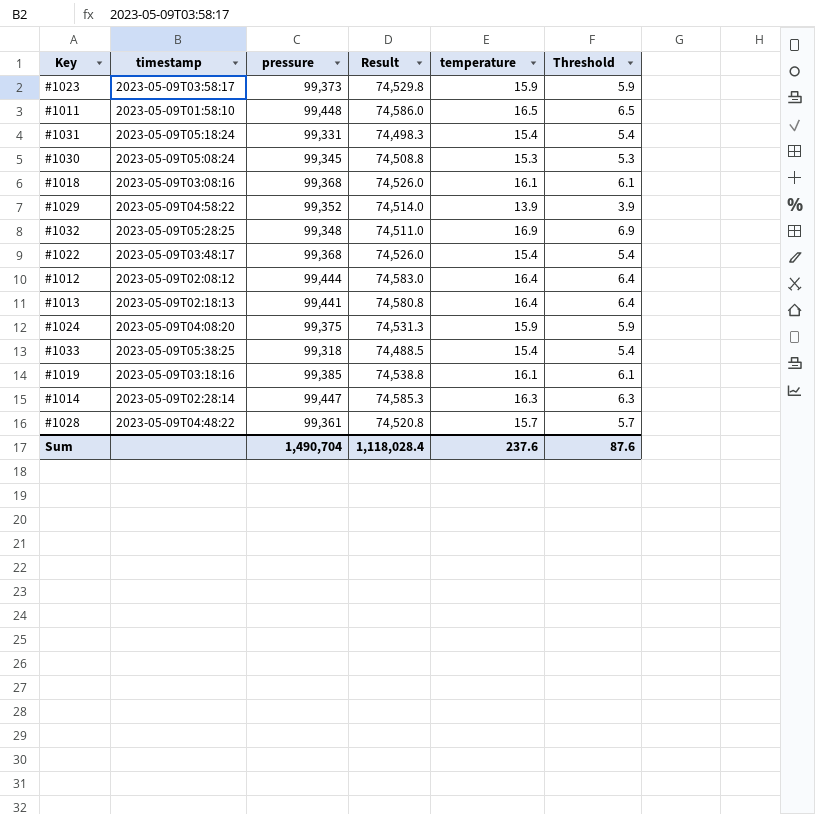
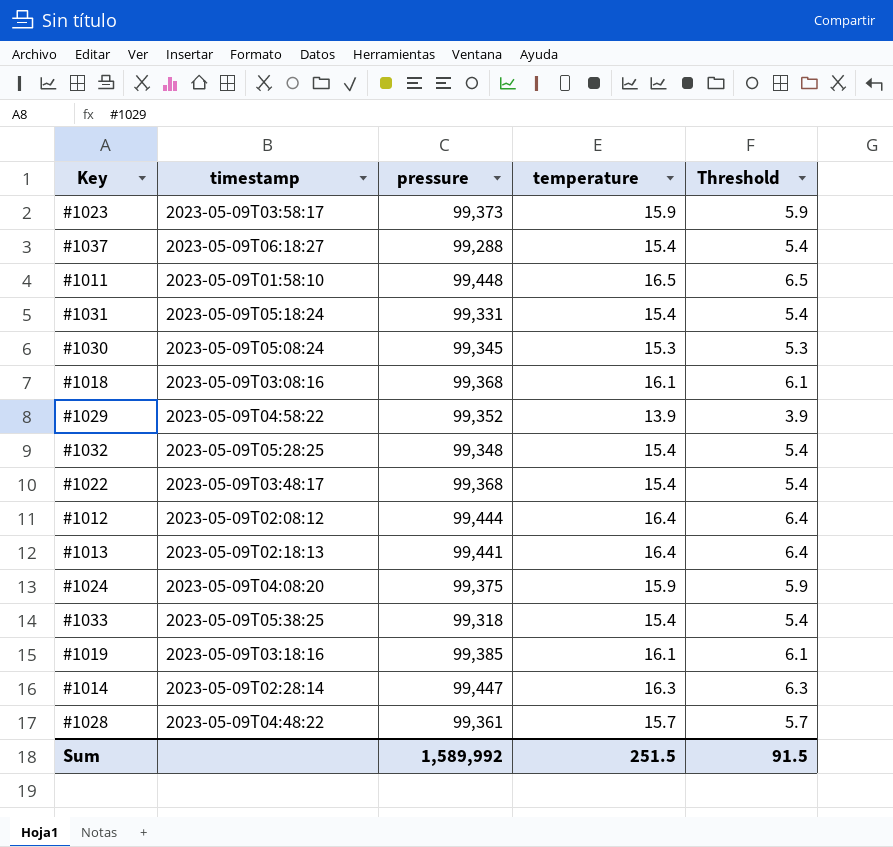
column Result | formula: [pressure] * 0.75 -> none
row #1037: none -> 2023-05-09T06:18:27 | 99,288 | 15.4 | 5.4
#1032 | temperature: 16.9 -> 15.4
#1032 | Threshold: 6.9 -> 5.4
Sum | pressure: 1,490,704 -> 1,589,992
Sum | temperature: 237.6 -> 251.5
Sum | Threshold: 87.6 -> 91.5

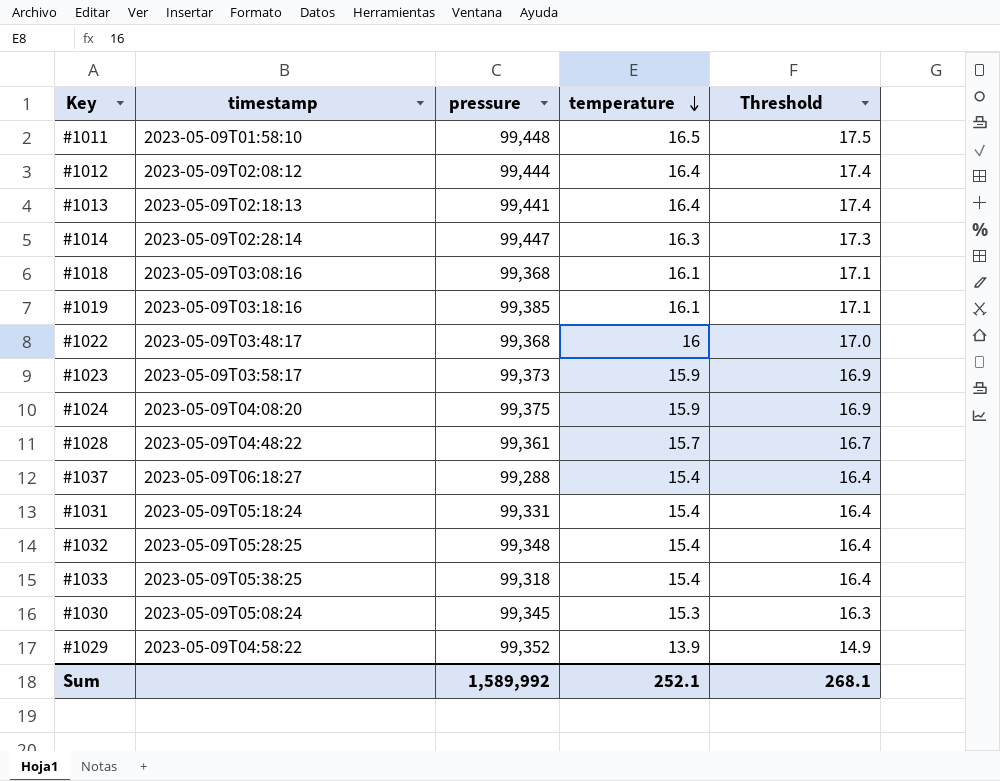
row order: none -> temperature descending
column Threshold | formula: [temperature] - 10 -> [temperature] + 1
#1022 | temperature: 15.4 -> 16
Sum | temperature: 251.5 -> 252.1
Sum | Threshold: 91.5 -> 268.1

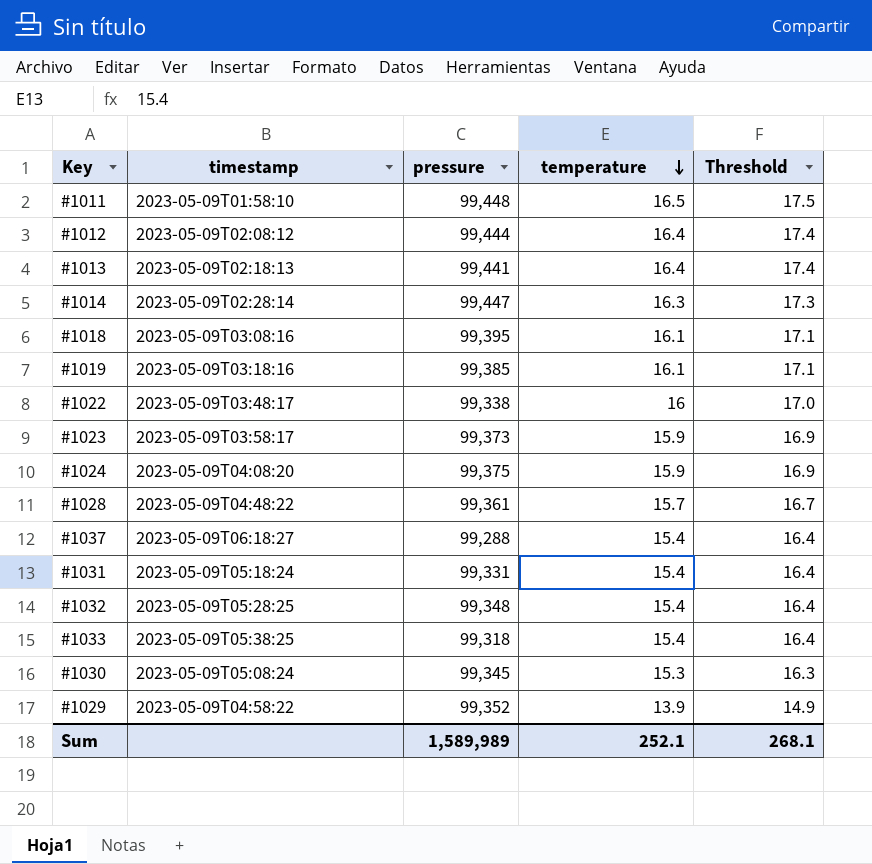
#1018 | pressure: 99,368 -> 99,395
#1022 | pressure: 99,368 -> 99,338
Sum | pressure: 1,589,992 -> 1,589,989

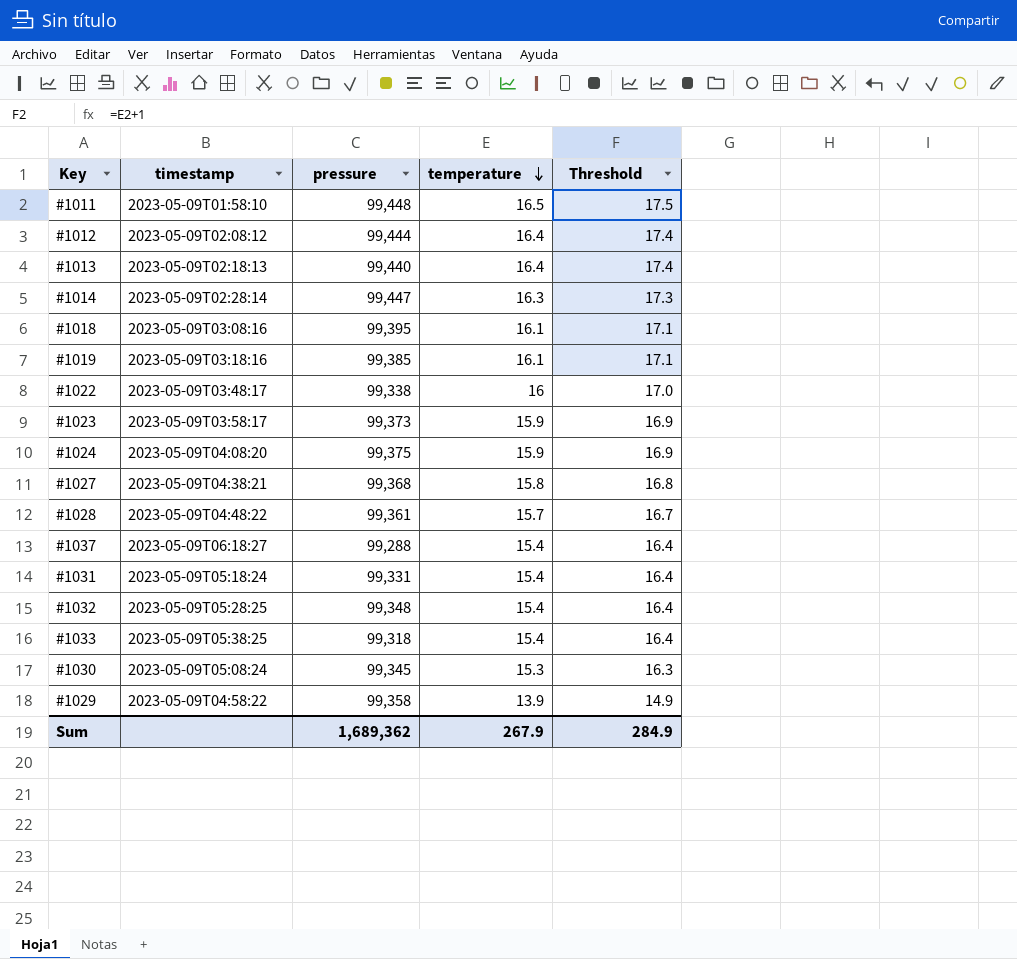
#1013 | pressure: 99,441 -> 99,440
row #1027: none -> 2023-05-09T04:38:21 | 99,368 | 15.8 | 16.8
#1029 | pressure: 99,352 -> 99,358
Sum | pressure: 1,589,989 -> 1,689,362
Sum | temperature: 252.1 -> 267.9
Sum | Threshold: 268.1 -> 284.9

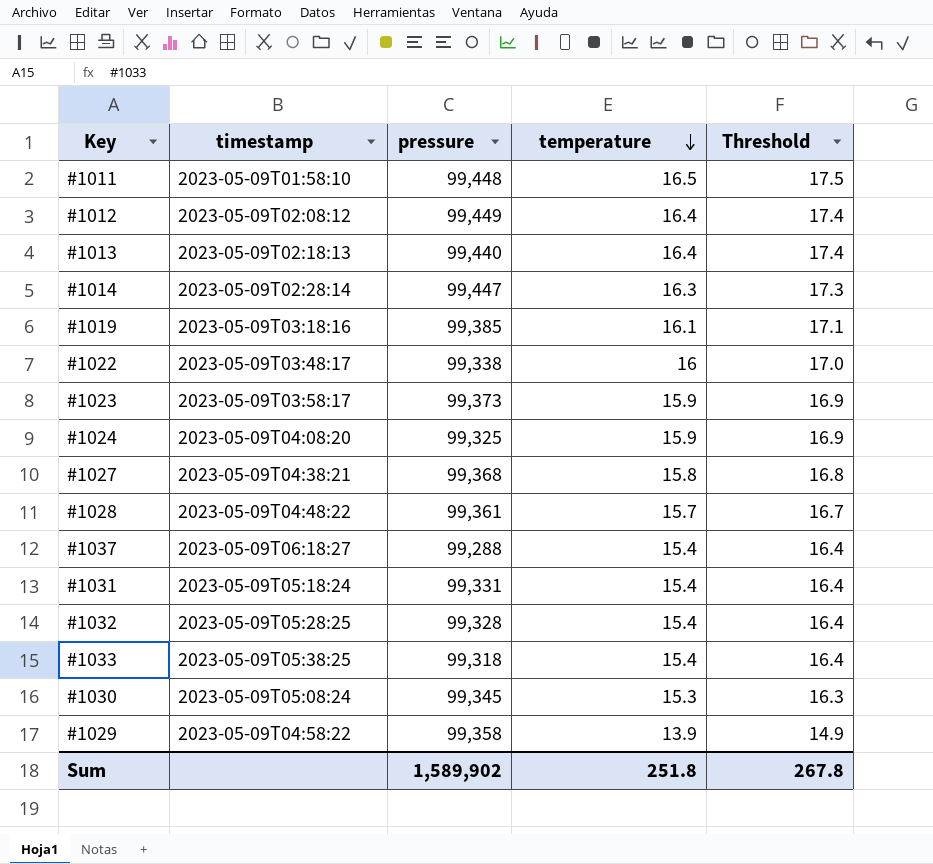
row #1018: 2023-05-09T03:08:16 | 99,395 | 16.1 | 17.1 -> none
#1012 | pressure: 99,444 -> 99,449
#1024 | pressure: 99,375 -> 99,325
#1032 | pressure: 99,348 -> 99,328
Sum | pressure: 1,689,362 -> 1,589,902
Sum | temperature: 267.9 -> 251.8
Sum | Threshold: 284.9 -> 267.8

